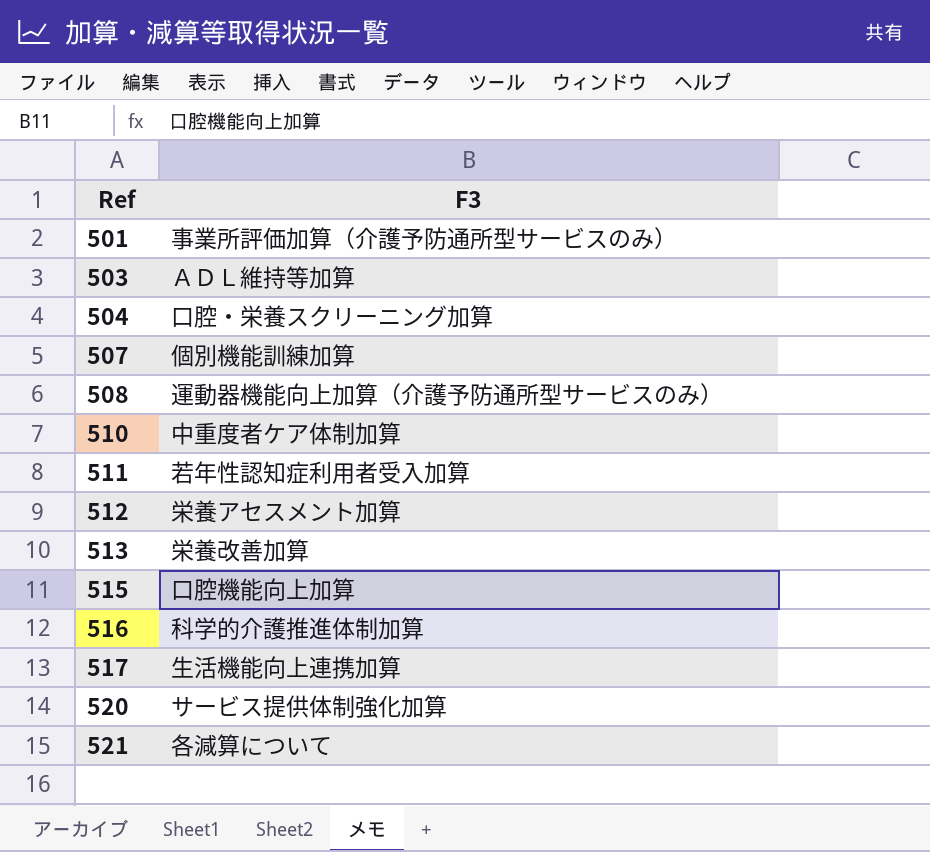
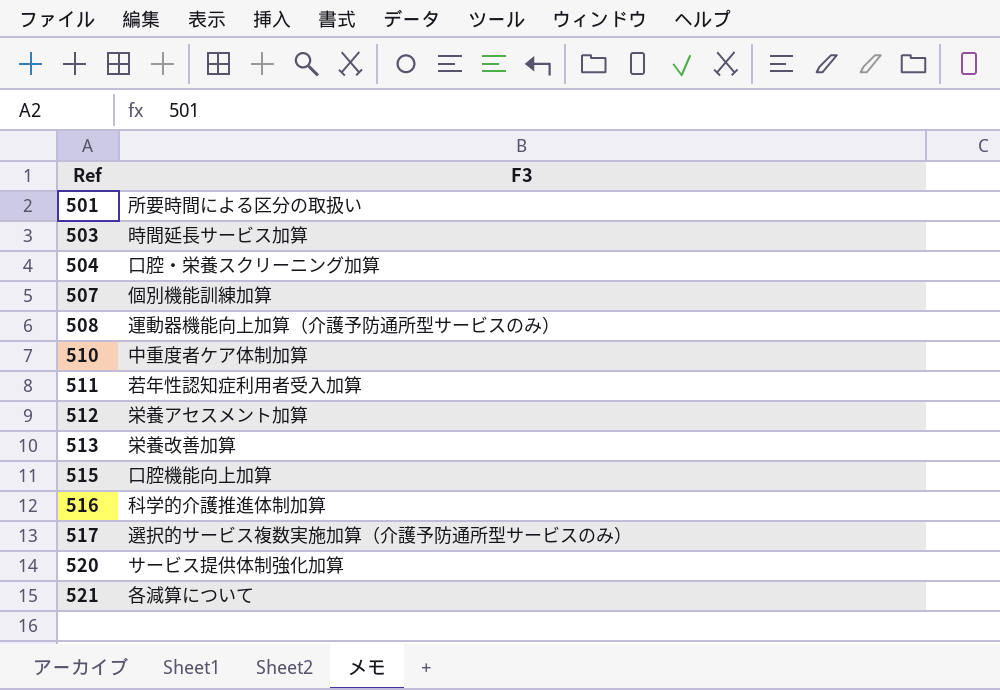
501 | F3: 事業所評価加算（介護予防通所型サービスのみ） -> 所要時間による区分の取扱い
503 | F3: ＡＤＬ維持等加算 -> 時間延長サービス加算
517 | F3: 生活機能向上連携加算 -> 選択的サービス複数実施加算（介護予防通所型サービスのみ）

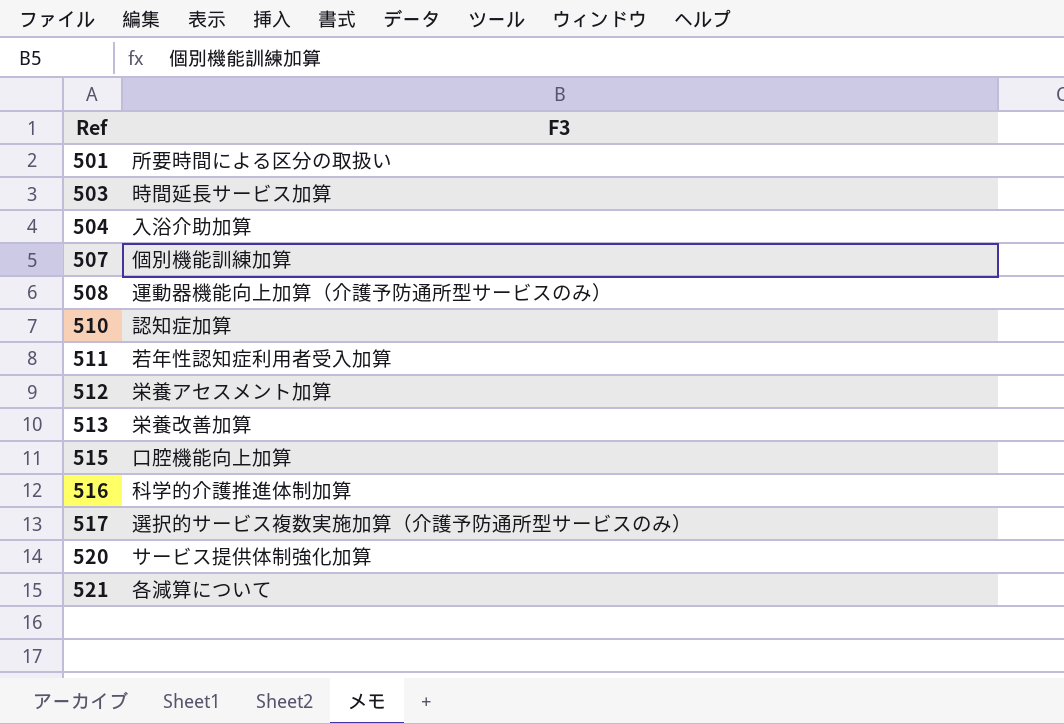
504 | F3: 口腔・栄養スクリーニング加算 -> 入浴介助加算
510 | F3: 中重度者ケア体制加算 -> 認知症加算

